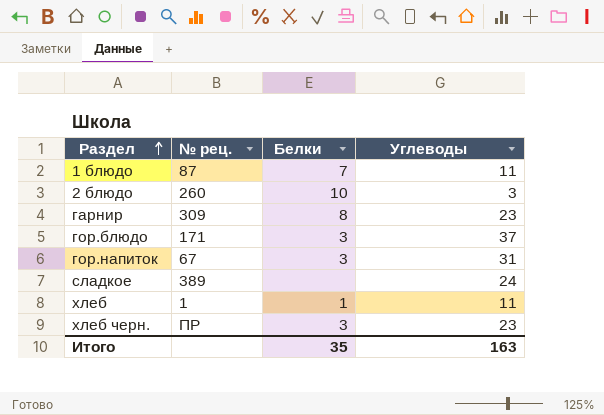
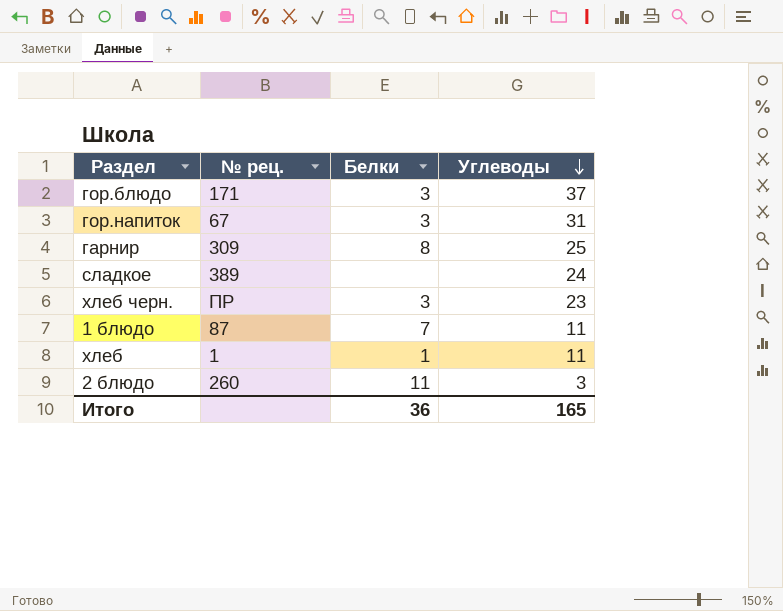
row order: Раздел ascending -> Углеводы descending
гарнир | Углеводы: 23 -> 25
2 блюдо | Белки: 10 -> 11
Итого | Белки: 35 -> 36
Итого | Углеводы: 163 -> 165

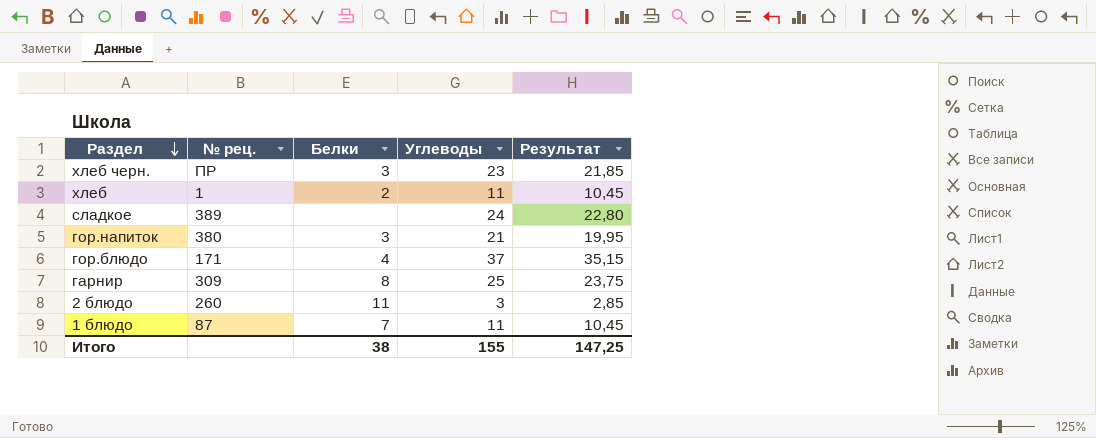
row order: Углеводы descending -> Раздел descending
column Результат | formula: none -> [Углеводы] * 0,95
хлеб | Белки: 1 -> 2
гор.напиток | № рец.: 67 -> 380
гор.напиток | Углеводы: 31 -> 21
гор.блюдо | Белки: 3 -> 4
Итого | Белки: 36 -> 38
Итого | Углеводы: 165 -> 155

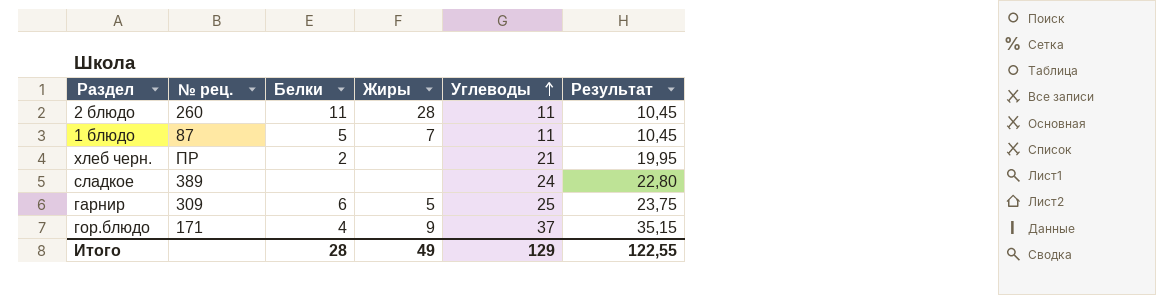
row order: Раздел descending -> Углеводы ascending
column Жиры | position: none -> 4
row хлеб: 1 | 2 | 11 | 10,45 -> none
row гор.напиток: 380 | 3 | 21 | 19,95 -> none
2 блюдо | Углеводы: 3 -> 11
2 блюдо | Результат: 2,85 -> 10,45
1 блюдо | Белки: 7 -> 5
хлеб черн. | Белки: 3 -> 2
хлеб черн. | Углеводы: 23 -> 21
хлеб черн. | Результат: 21,85 -> 19,95
гарнир | Белки: 8 -> 6
Итого | Белки: 38 -> 28
Итого | Углеводы: 155 -> 129
Итого | Результат: 147,25 -> 122,55

